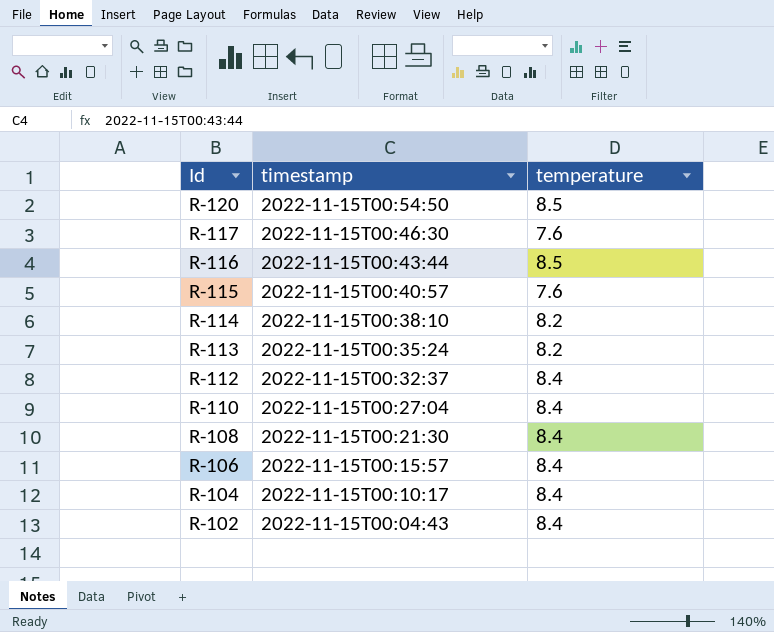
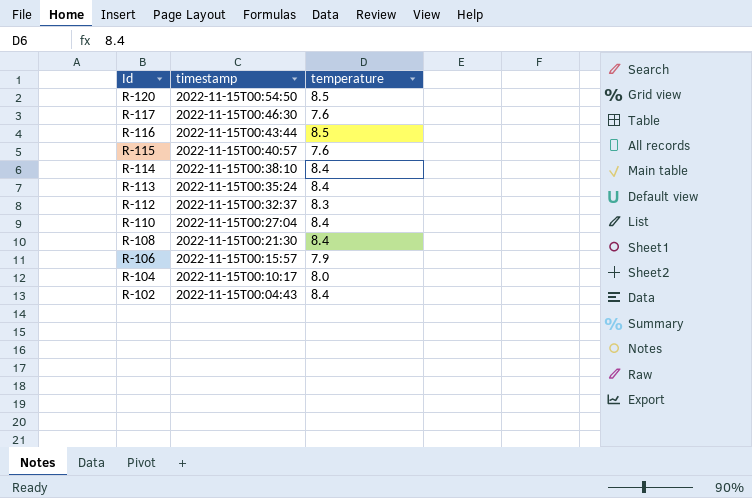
R-114 | temperature: 8.2 -> 8.4
R-113 | temperature: 8.2 -> 8.4
R-112 | temperature: 8.4 -> 8.3
R-106 | temperature: 8.4 -> 7.9
R-104 | temperature: 8.4 -> 8.0

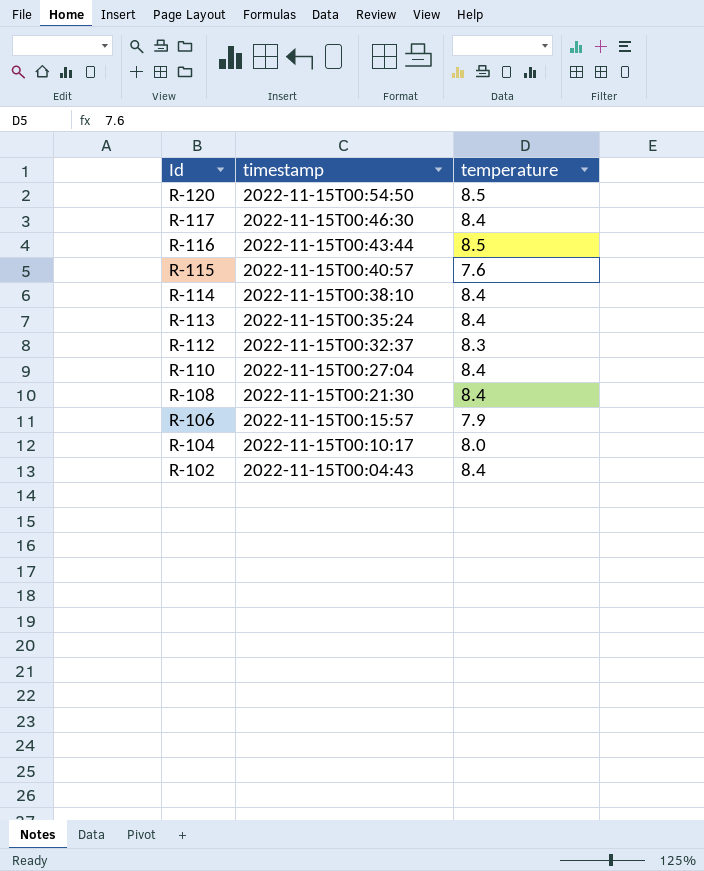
R-117 | temperature: 7.6 -> 8.4

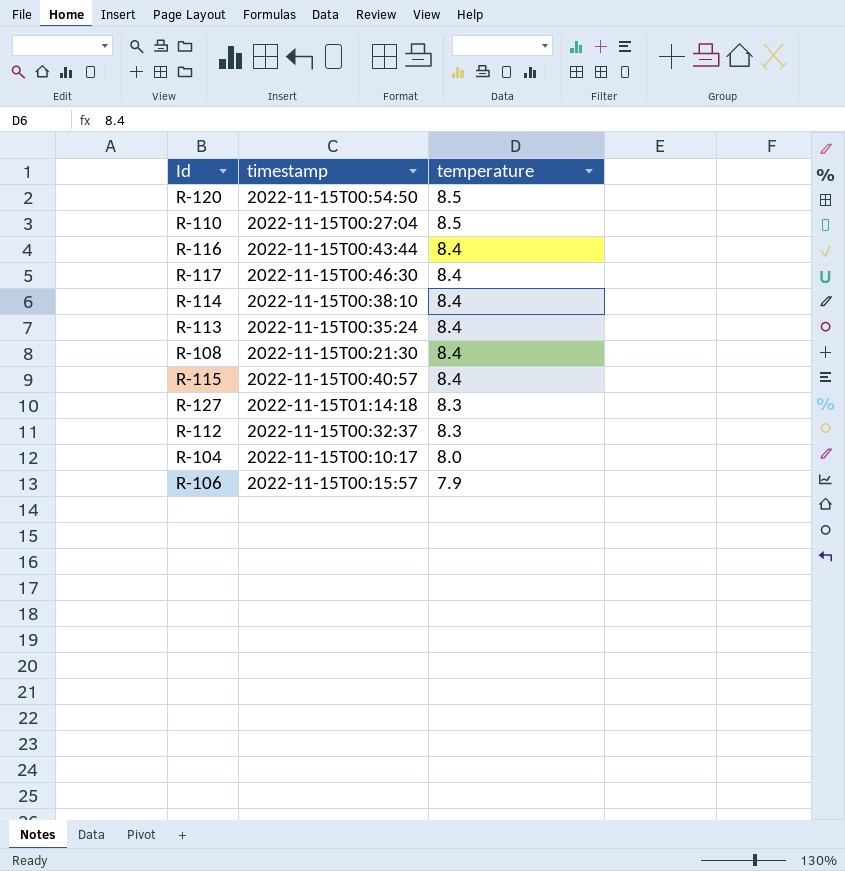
row order: Id descending -> temperature descending
row R-102: 2022-11-15T00:04:43 | 8.4 -> none
R-110 | temperature: 8.4 -> 8.5
R-116 | temperature: 8.5 -> 8.4
R-115 | temperature: 7.6 -> 8.4
row R-127: none -> 2022-11-15T01:14:18 | 8.3

